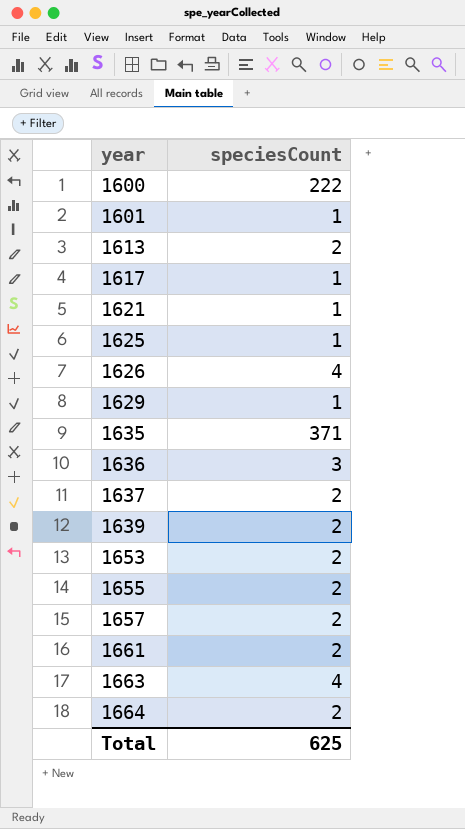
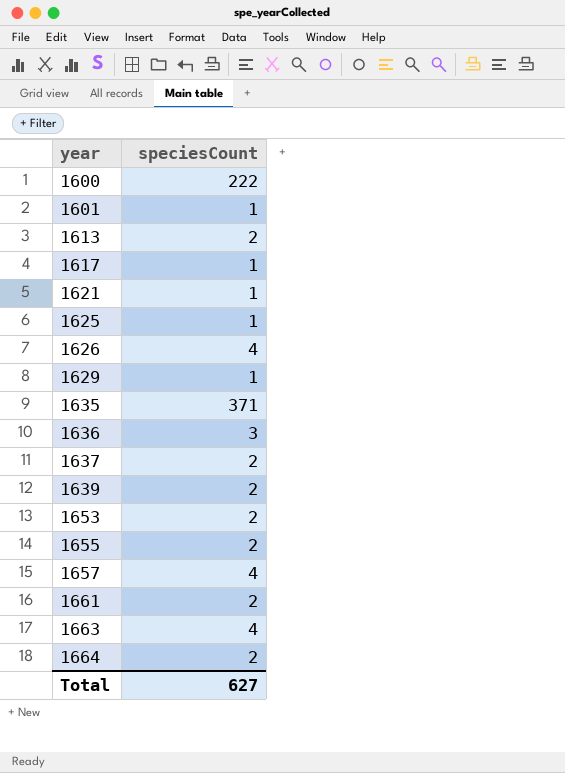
1657 | speciesCount: 2 -> 4
Total | speciesCount: 625 -> 627

